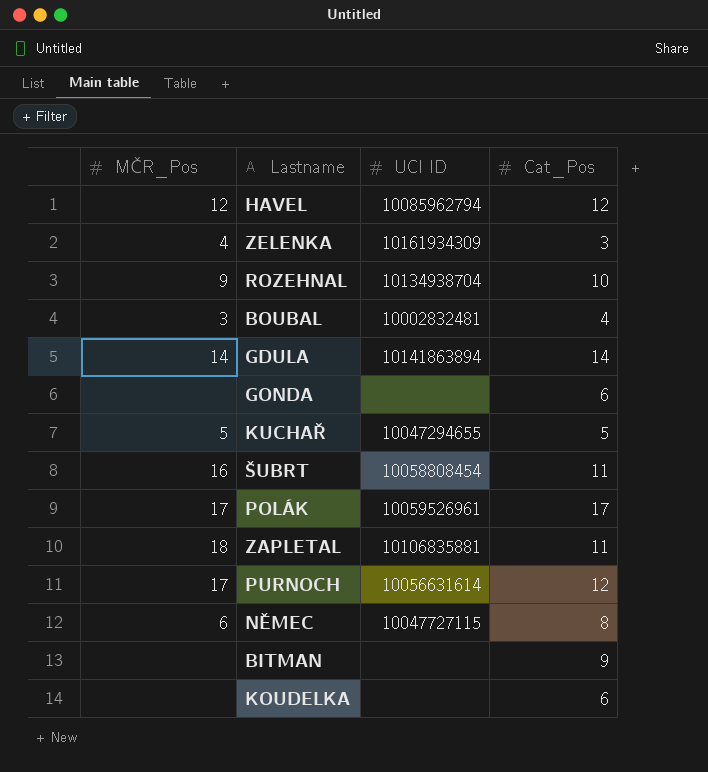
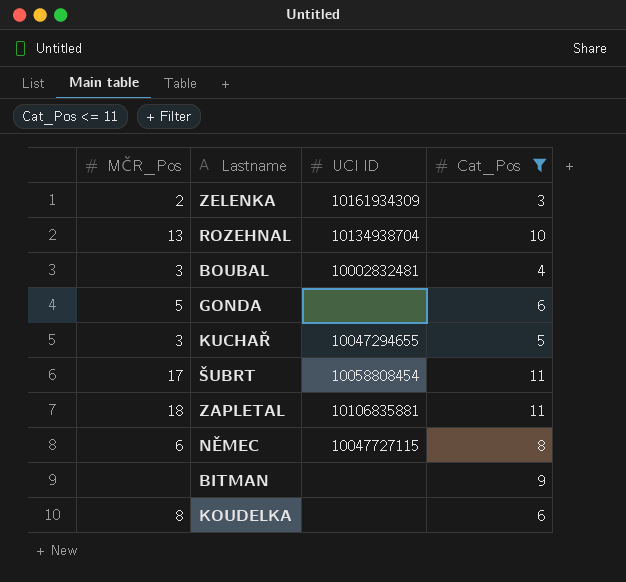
filter: none -> Cat_Pos <= 11
ZELENKA | MČR_Pos: 4 -> 2
ROZEHNAL | MČR_Pos: 9 -> 13
GONDA | MČR_Pos: none -> 5
KUCHAŘ | MČR_Pos: 5 -> 3
ŠUBRT | MČR_Pos: 16 -> 17
KOUDELKA | MČR_Pos: none -> 8

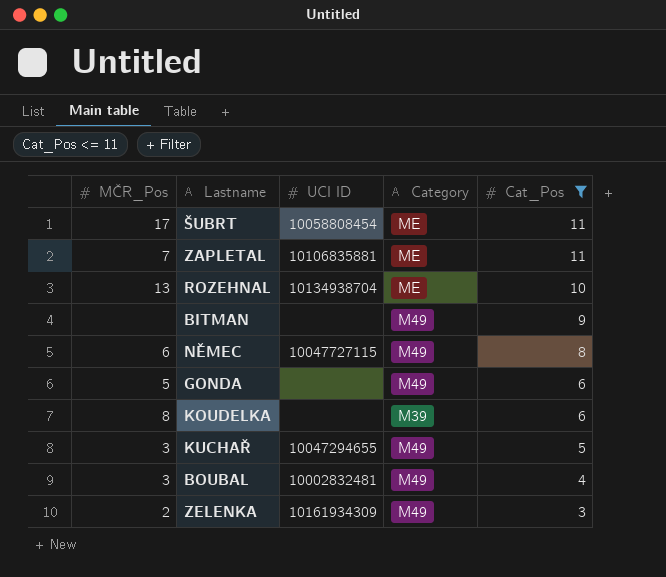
row order: none -> Cat_Pos descending
column Category | position: none -> 4
ZAPLETAL | MČR_Pos: 18 -> 7

